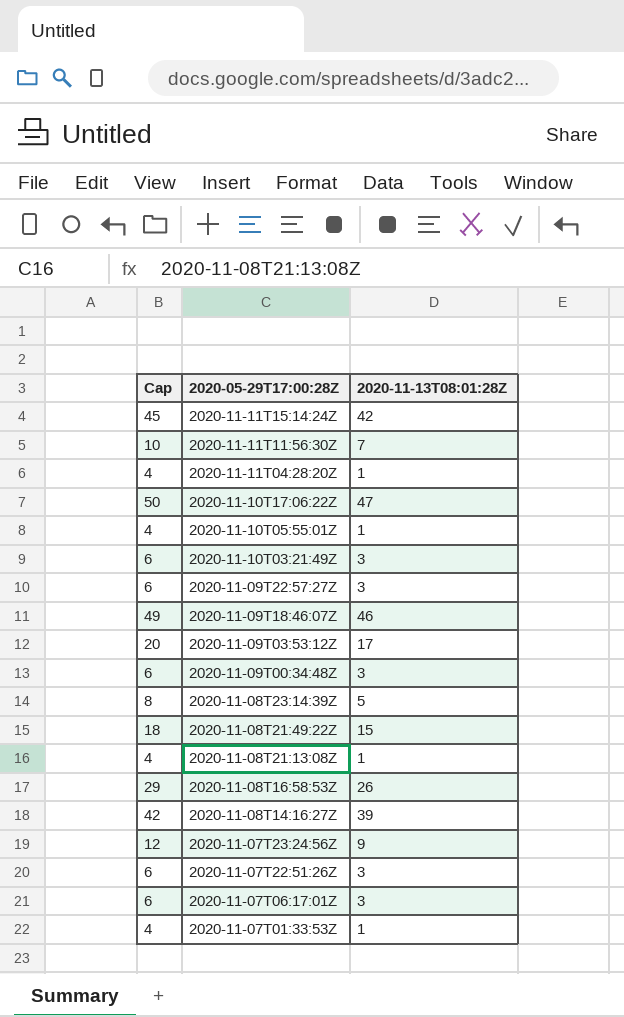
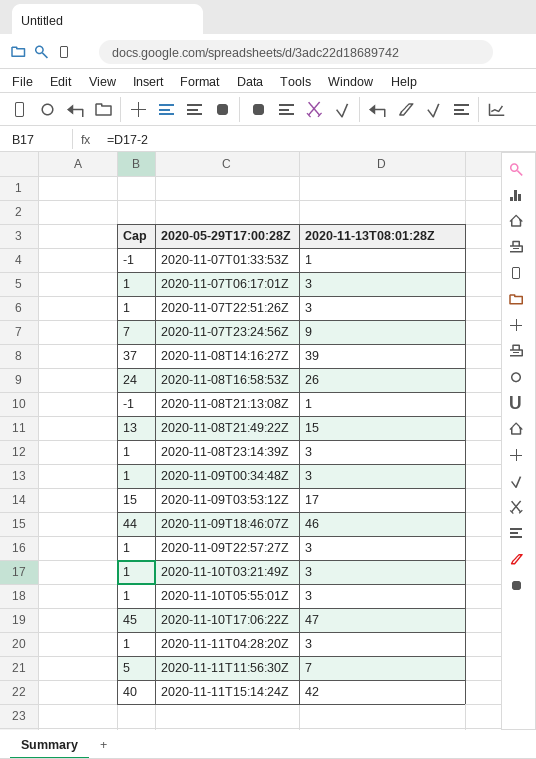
row order: 2020-05-29T17:00:28Z descending -> 2020-05-29T17:00:28Z ascending
column Cap | formula: [2020-11-13T08:01:28Z] + 3 -> [2020-11-13T08:01:28Z] - 2
2020-11-08T23:14:39Z | 2020-11-13T08:01:28Z: 5 -> 3
2020-11-10T05:55:01Z | 2020-11-13T08:01:28Z: 1 -> 3
2020-11-11T04:28:20Z | 2020-11-13T08:01:28Z: 1 -> 3

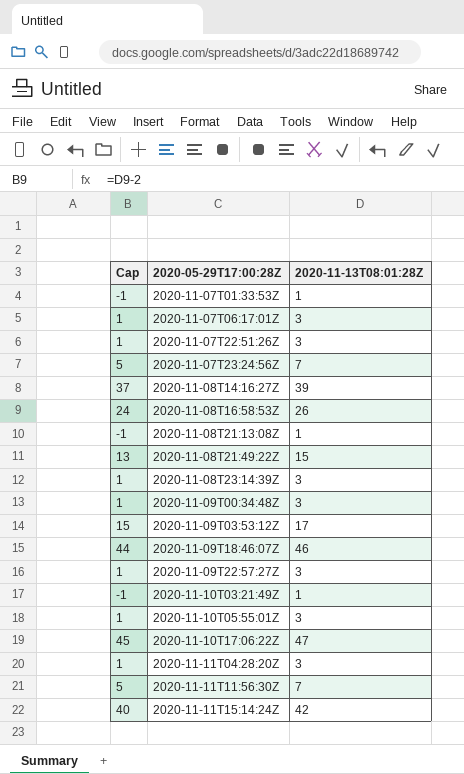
2020-11-07T23:24:56Z | Cap: 7 -> 5
2020-11-07T23:24:56Z | 2020-11-13T08:01:28Z: 9 -> 7
2020-11-10T03:21:49Z | Cap: 1 -> -1
2020-11-10T03:21:49Z | 2020-11-13T08:01:28Z: 3 -> 1

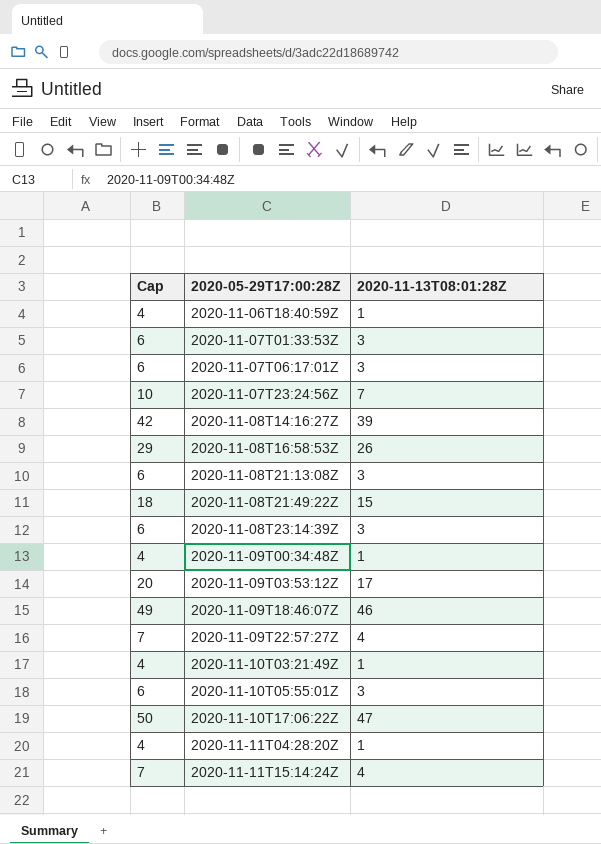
column Cap | formula: [2020-11-13T08:01:28Z] - 2 -> [2020-11-13T08:01:28Z] + 3
row 2020-11-07T22:51:26Z: 1 | 3 -> none
row 2020-11-11T11:56:30Z: 5 | 7 -> none
row 2020-11-06T18:40:59Z: none -> 4 | 1
2020-11-07T01:33:53Z | 2020-11-13T08:01:28Z: 1 -> 3
2020-11-08T21:13:08Z | 2020-11-13T08:01:28Z: 1 -> 3
2020-11-09T00:34:48Z | 2020-11-13T08:01:28Z: 3 -> 1
2020-11-09T22:57:27Z | 2020-11-13T08:01:28Z: 3 -> 4
2020-11-11T04:28:20Z | 2020-11-13T08:01:28Z: 3 -> 1
2020-11-11T15:14:24Z | 2020-11-13T08:01:28Z: 42 -> 4

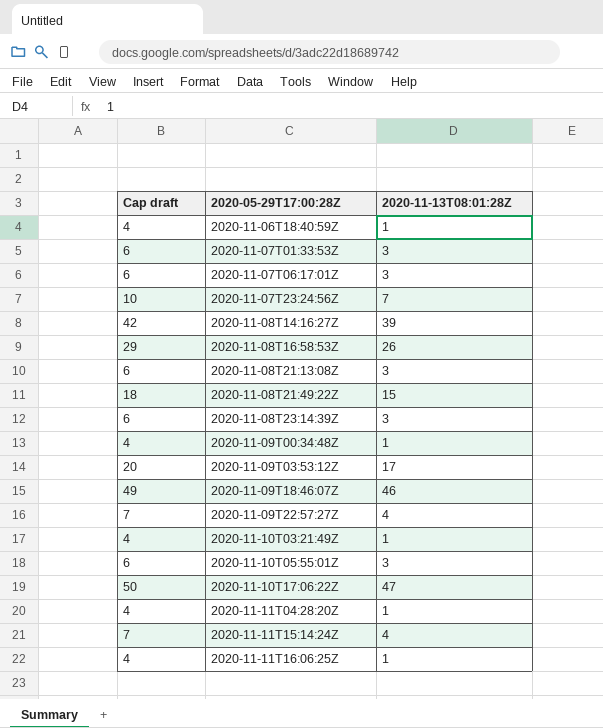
column name: Cap -> Cap draft
row 2020-11-11T16:06:25Z: none -> 4 | 1

